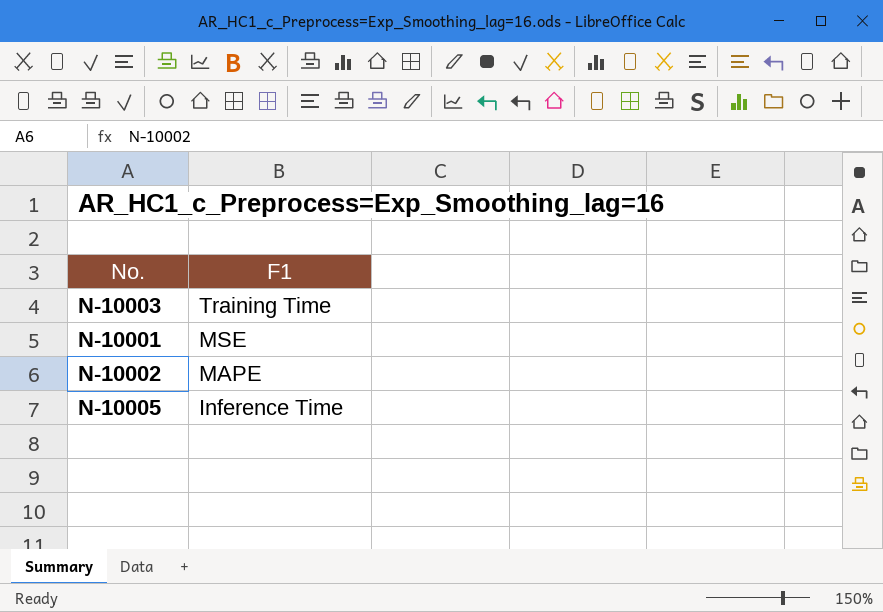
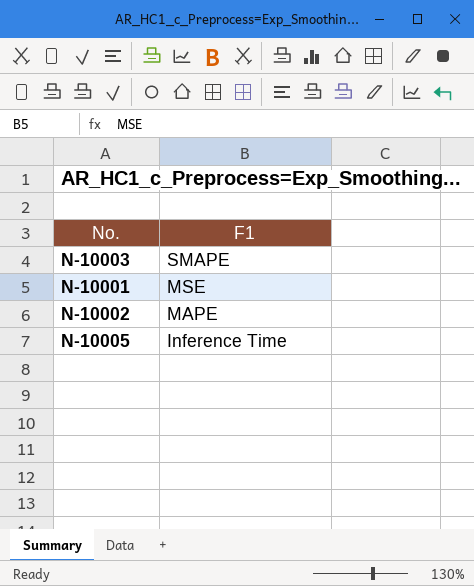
N-10003 | F1: Training Time -> SMAPE

